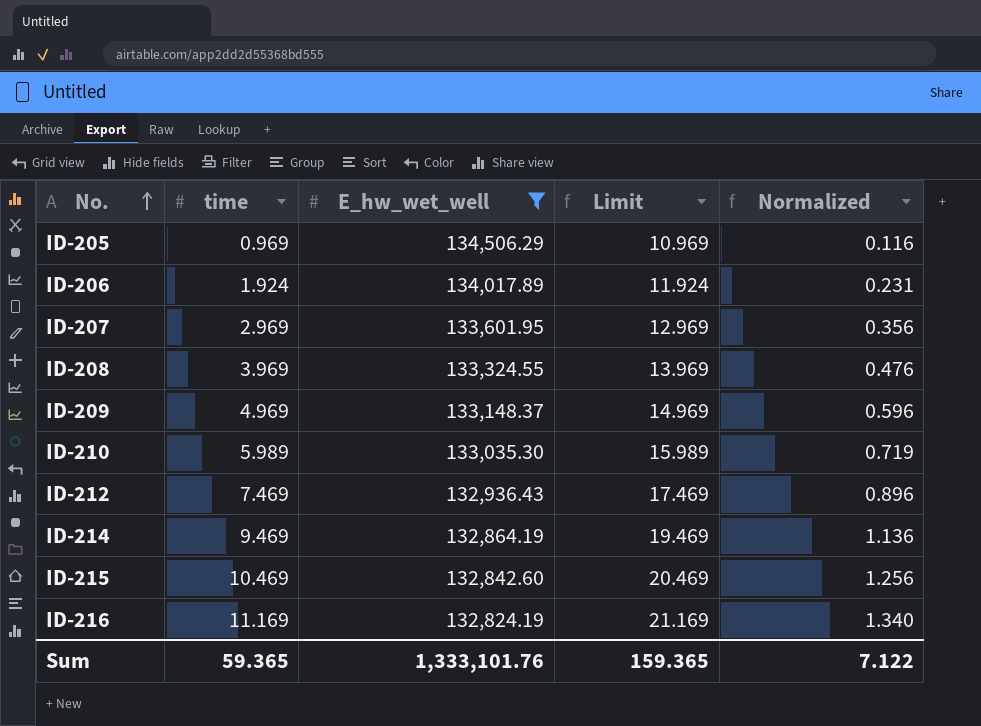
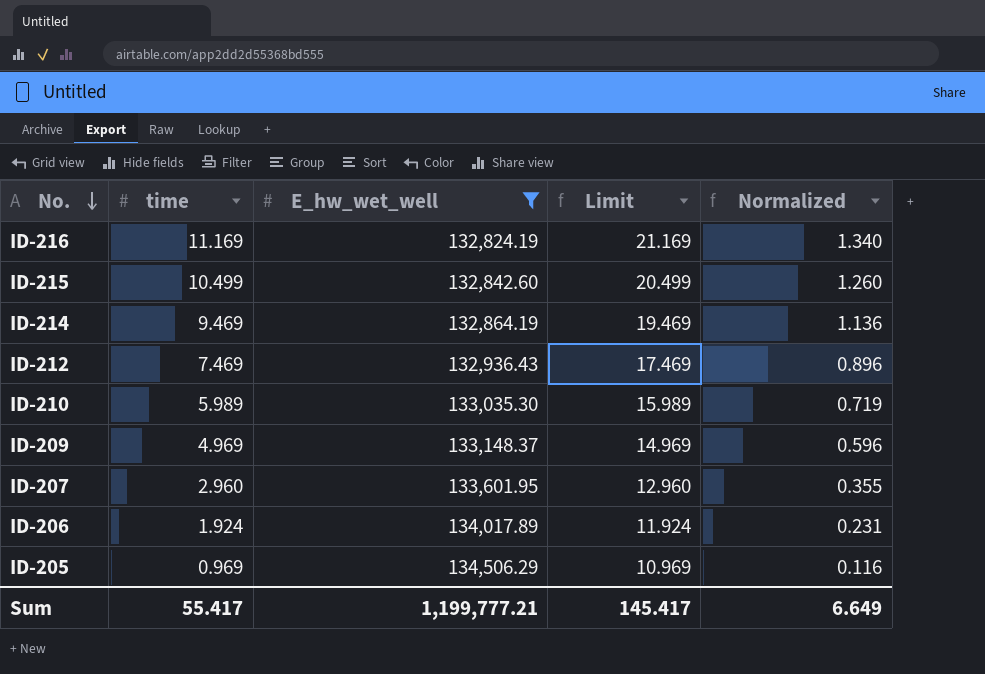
row order: No. ascending -> No. descending
row ID-208: 3.969 | 133,324.55 | 13.969 | 0.476 -> none
ID-215 | time: 10.469 -> 10.499
ID-215 | Limit: 20.469 -> 20.499
ID-215 | Normalized: 1.256 -> 1.260
ID-207 | time: 2.969 -> 2.960
ID-207 | Limit: 12.969 -> 12.960
ID-207 | Normalized: 0.356 -> 0.355
Sum | time: 59.365 -> 55.417
Sum | E_hw_wet_well: 1,333,101.76 -> 1,199,777.21
Sum | Limit: 159.365 -> 145.417
Sum | Normalized: 7.122 -> 6.649

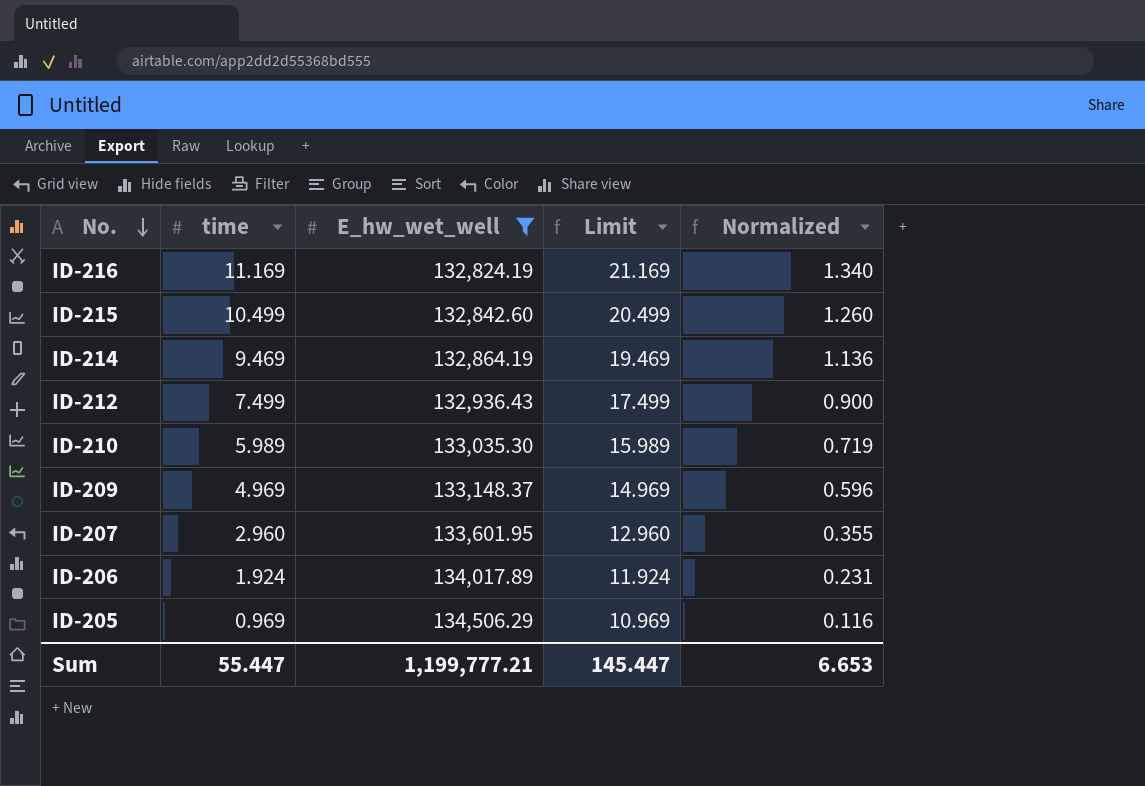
ID-212 | time: 7.469 -> 7.499
ID-212 | Limit: 17.469 -> 17.499
ID-212 | Normalized: 0.896 -> 0.900
Sum | time: 55.417 -> 55.447
Sum | Limit: 145.417 -> 145.447
Sum | Normalized: 6.649 -> 6.653

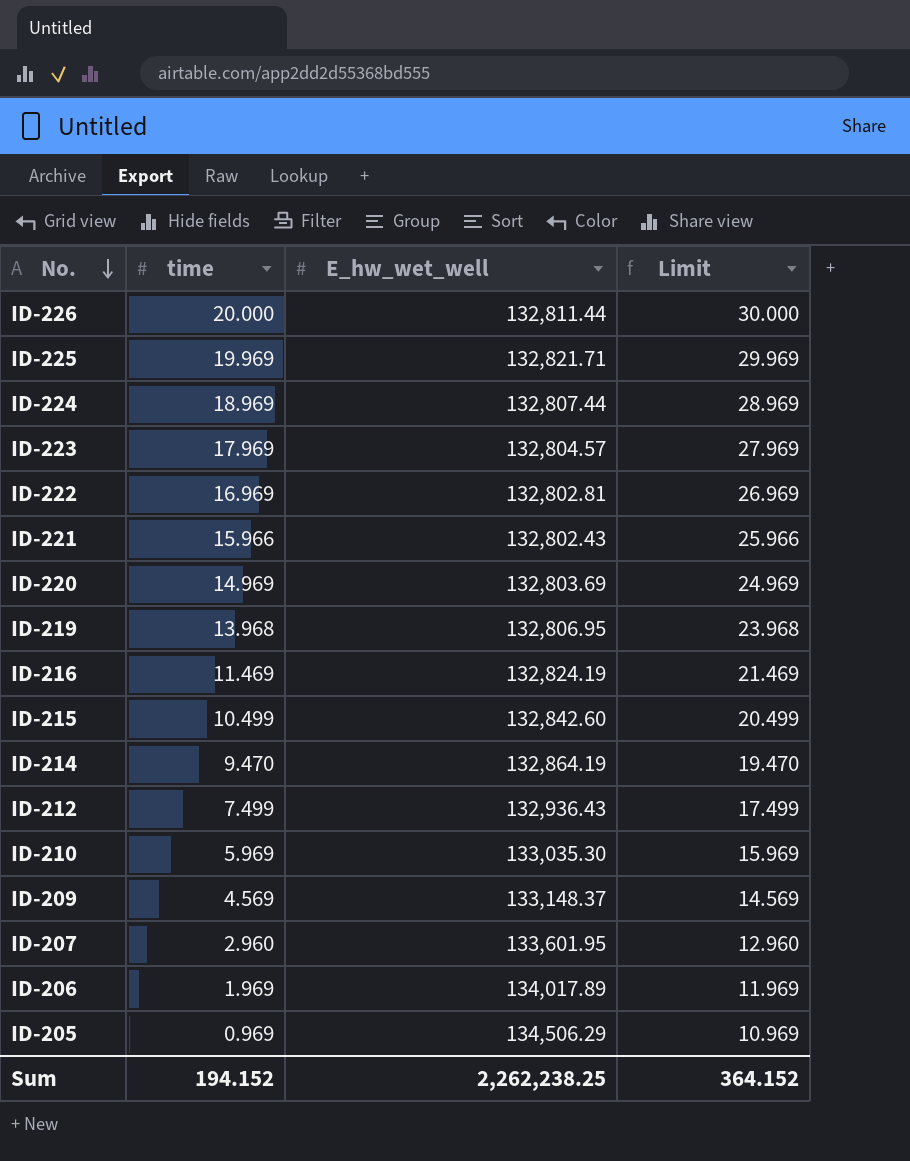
filter: E_hw_wet_well >= 132,824.19 -> none
column Normalized | formula: [time] * 0.12 -> none
ID-216 | time: 11.169 -> 11.469
ID-216 | Limit: 21.169 -> 21.469
ID-214 | time: 9.469 -> 9.470
ID-214 | Limit: 19.469 -> 19.470
ID-210 | time: 5.989 -> 5.969
ID-210 | Limit: 15.989 -> 15.969
ID-209 | time: 4.969 -> 4.569
ID-209 | Limit: 14.969 -> 14.569
ID-206 | time: 1.924 -> 1.969
ID-206 | Limit: 11.924 -> 11.969
Sum | time: 55.447 -> 194.152
Sum | E_hw_wet_well: 1,199,777.21 -> 2,262,238.25
Sum | Limit: 145.447 -> 364.152

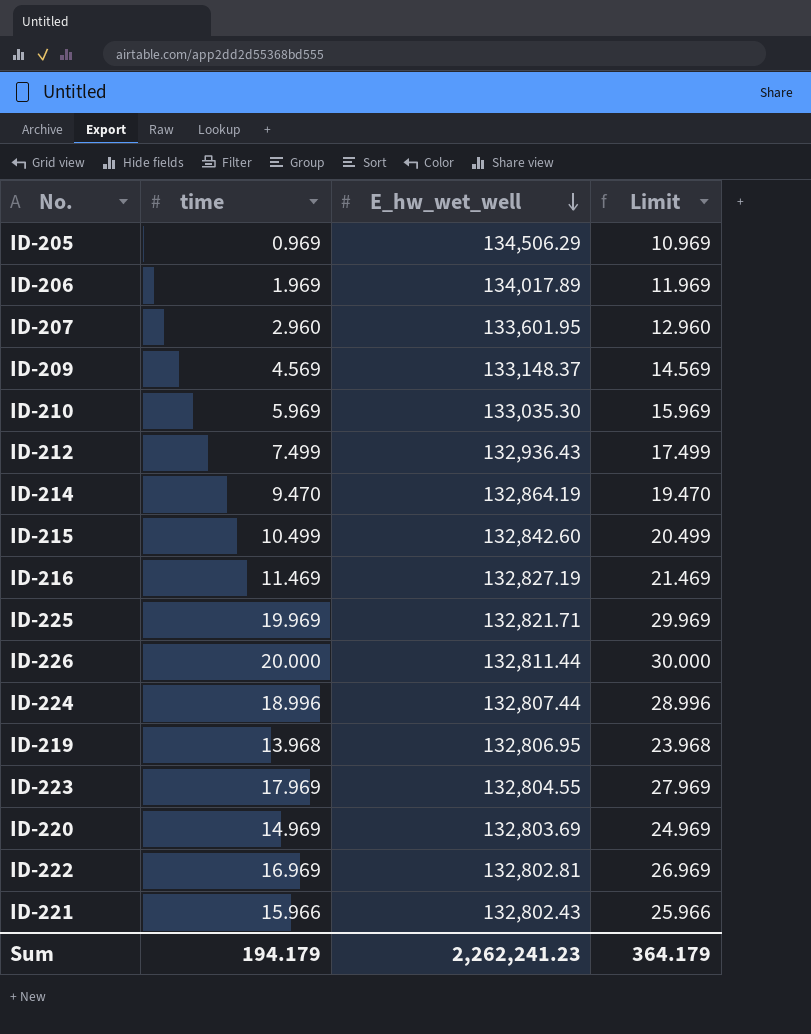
row order: No. descending -> E_hw_wet_well descending
ID-216 | E_hw_wet_well: 132,824.19 -> 132,827.19
ID-224 | time: 18.969 -> 18.996
ID-224 | Limit: 28.969 -> 28.996
ID-223 | E_hw_wet_well: 132,804.57 -> 132,804.55
Sum | time: 194.152 -> 194.179
Sum | E_hw_wet_well: 2,262,238.25 -> 2,262,241.23
Sum | Limit: 364.152 -> 364.179

